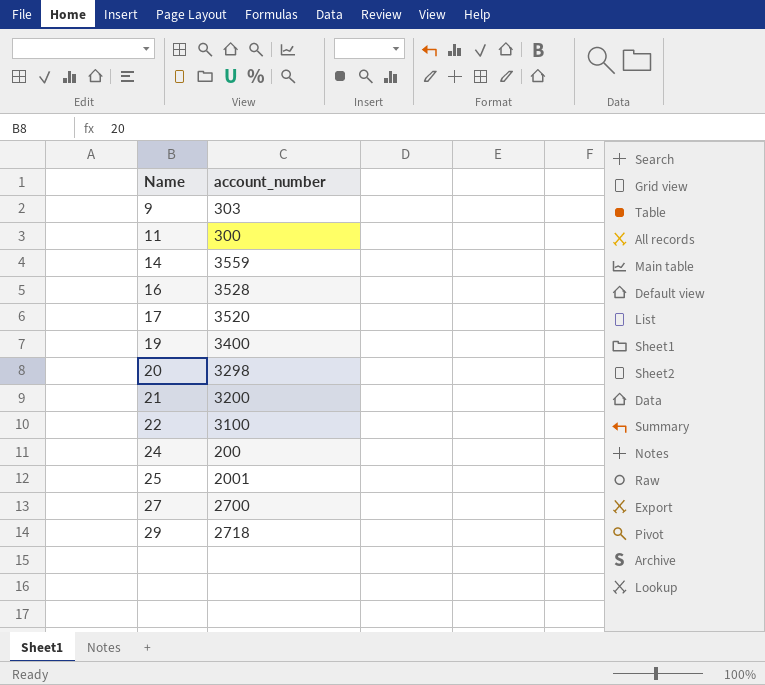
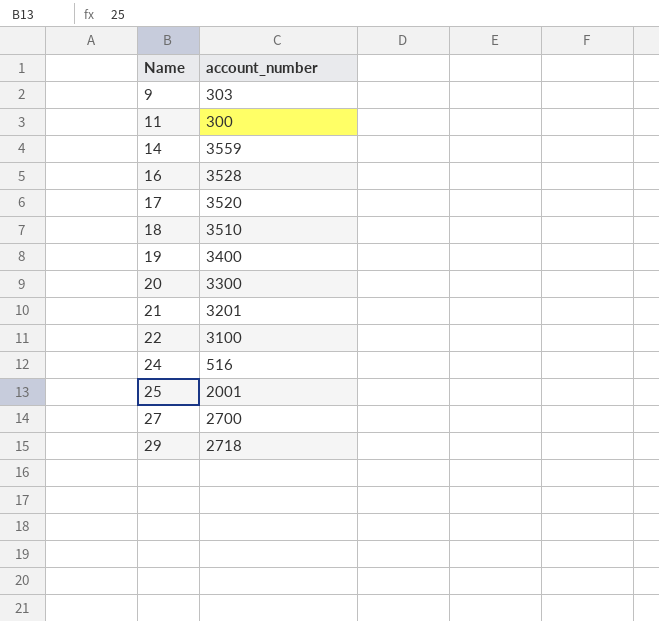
row 18: none -> 3510
20 | account_number: 3298 -> 3300
21 | account_number: 3200 -> 3201
24 | account_number: 200 -> 516

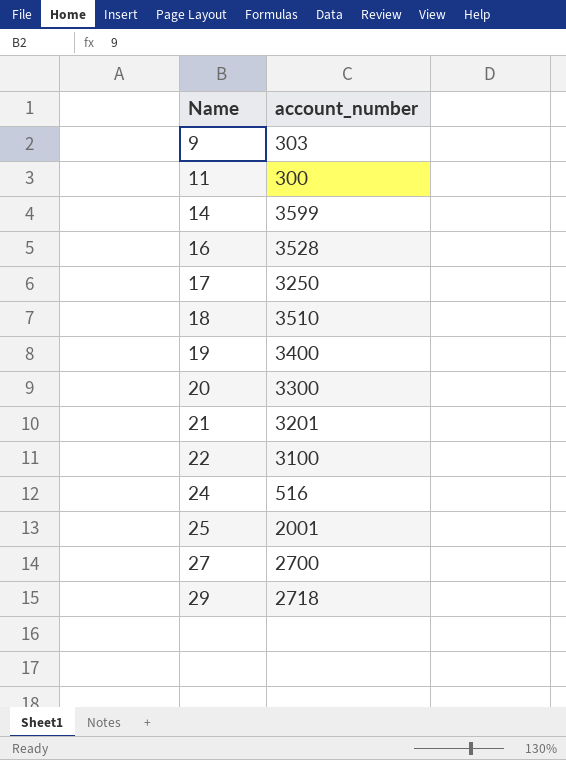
14 | account_number: 3559 -> 3599
17 | account_number: 3520 -> 3250

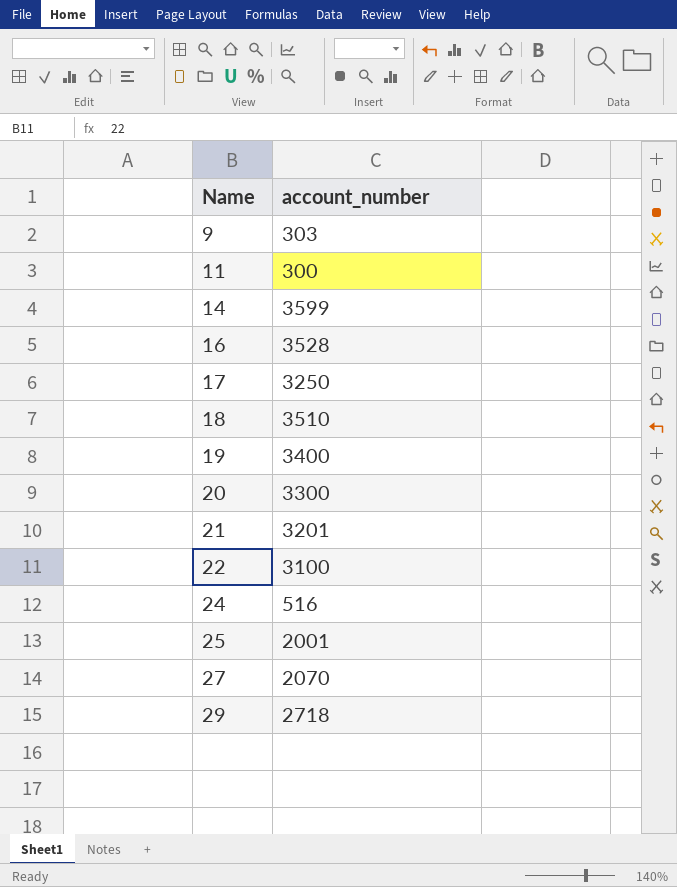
27 | account_number: 2700 -> 2070

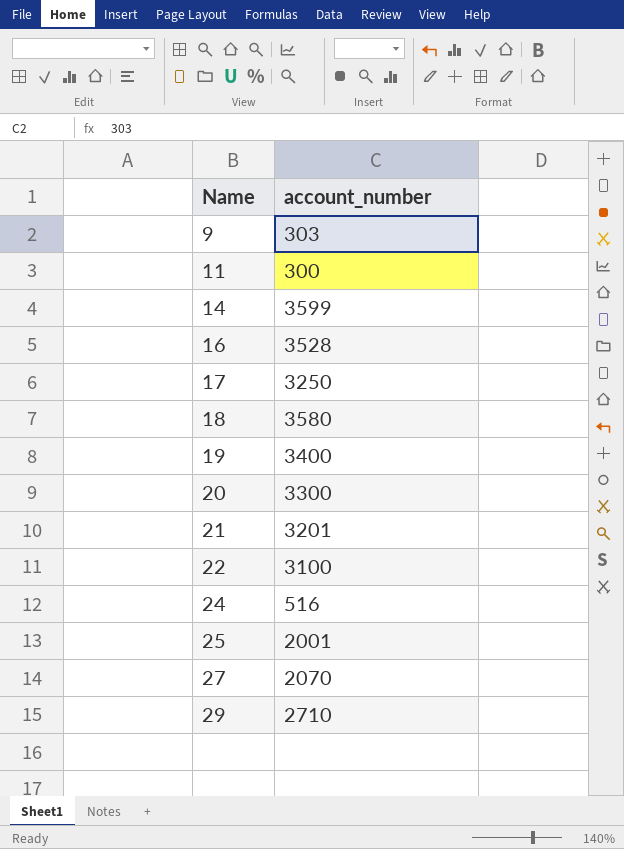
18 | account_number: 3510 -> 3580
29 | account_number: 2718 -> 2710

